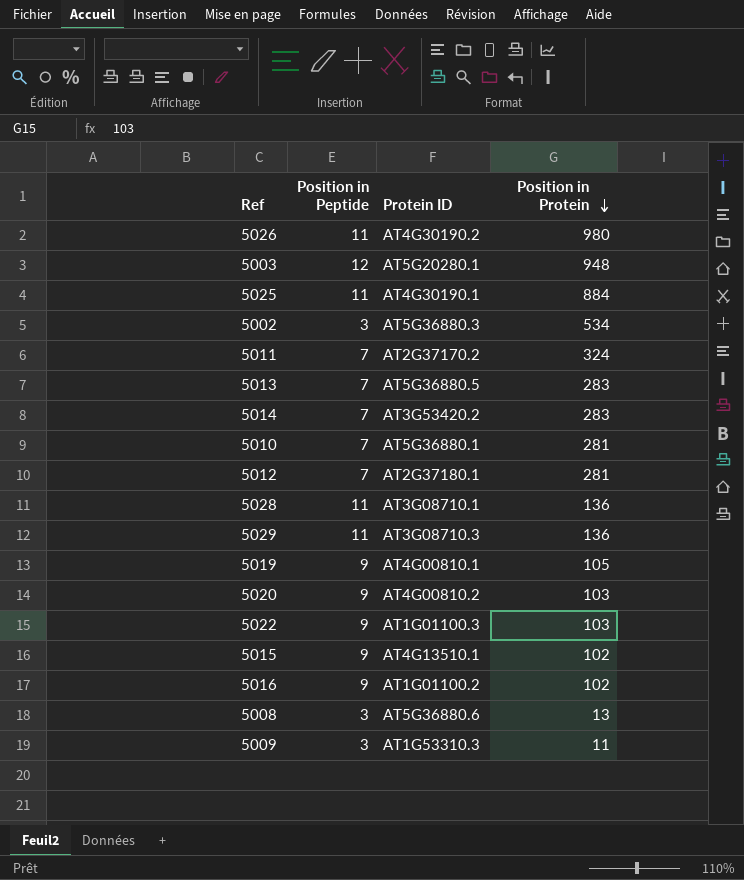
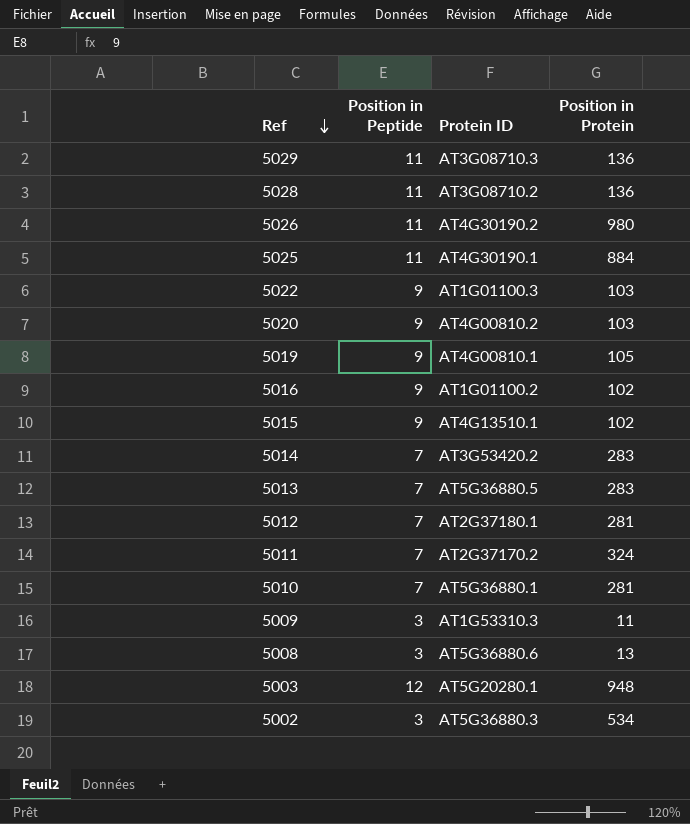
row order: Position in Protein descending -> Ref descending
5028 | Protein ID: AT3G08710.1 -> AT3G08710.2

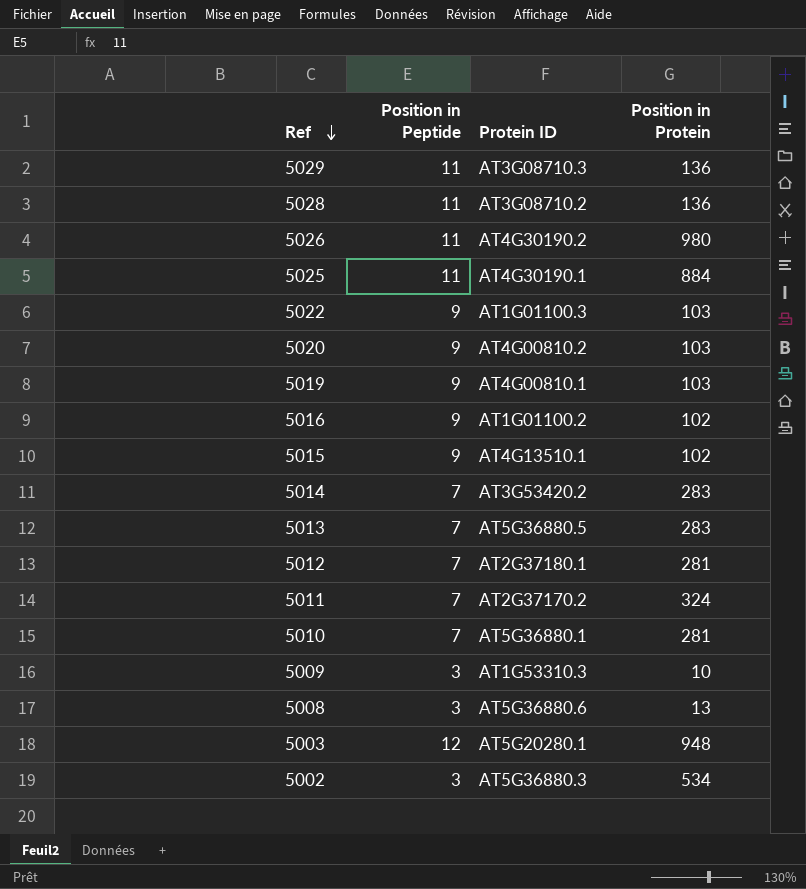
5019 | Position in Protein: 105 -> 103
5009 | Position in Protein: 11 -> 10

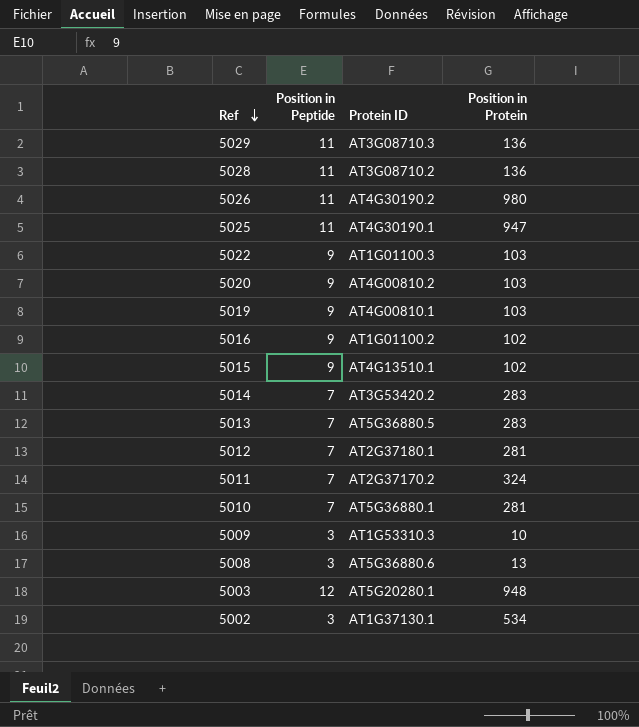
5025 | Position in Protein: 884 -> 947
5002 | Protein ID: AT5G36880.3 -> AT1G37130.1

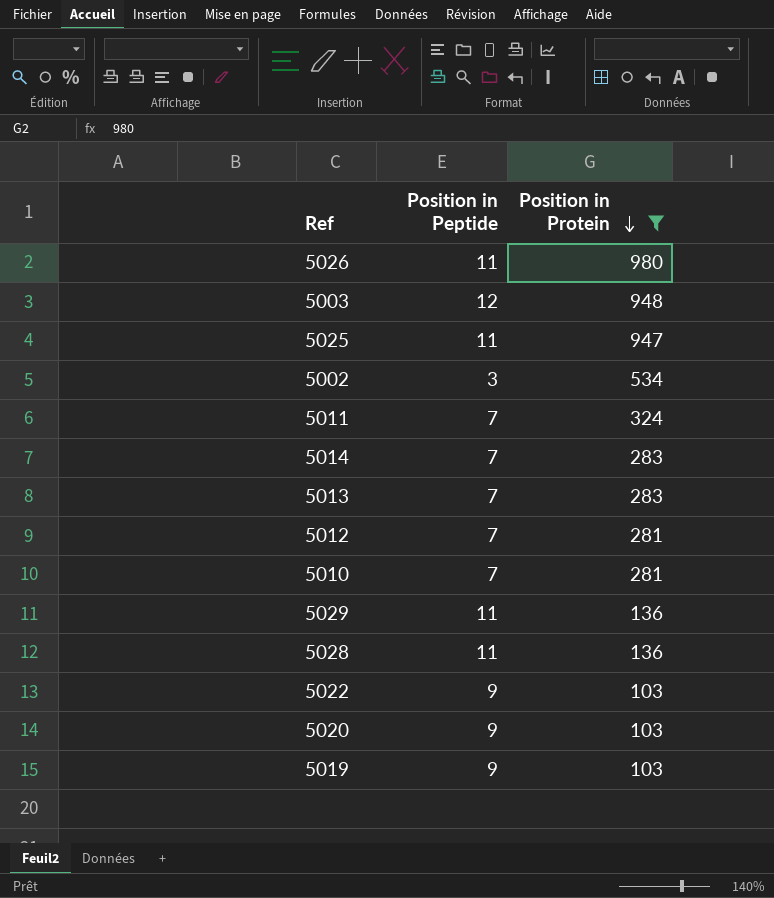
filter: none -> Position in Protein >= 103
row order: Ref descending -> Position in Protein descending
column Protein ID | position: 3 -> none

